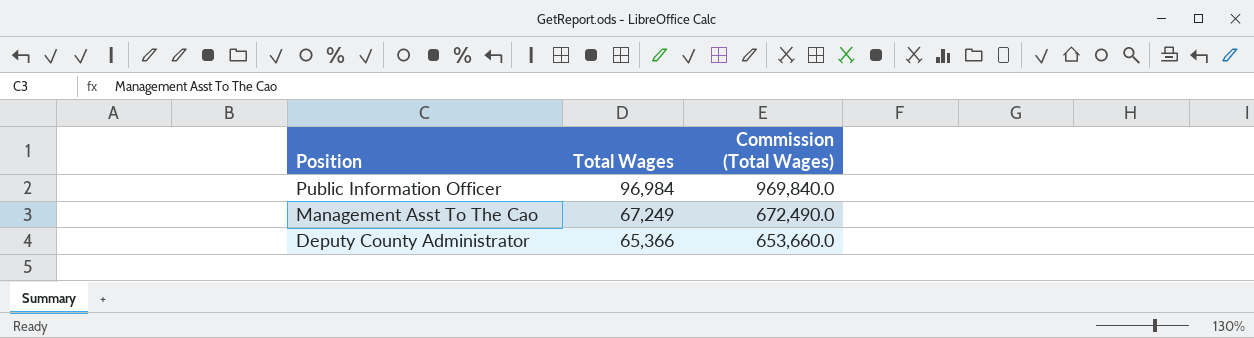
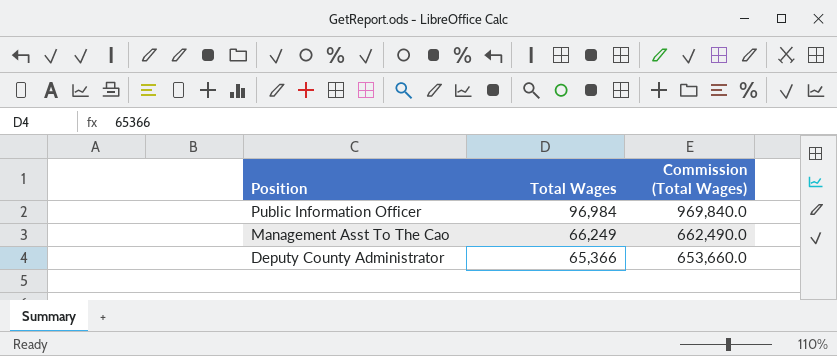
Management Asst To The Cao | Total Wages: 67,249 -> 66,249
Management Asst To The Cao | Commission (Total Wages): 672,490.0 -> 662,490.0

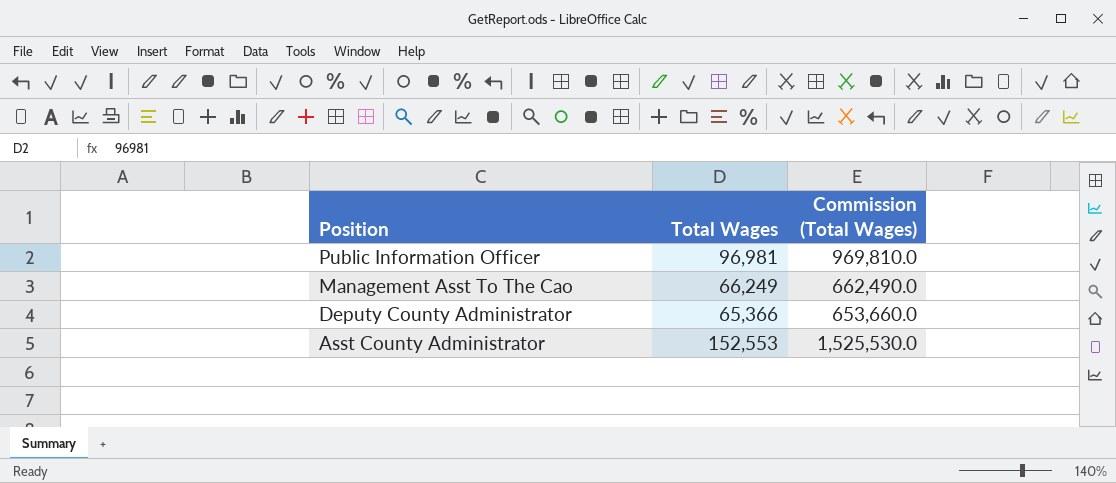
Public Information Officer | Total Wages: 96,984 -> 96,981
Public Information Officer | Commission (Total Wages): 969,840.0 -> 969,810.0
row Asst County Administrator: none -> 152,553 | 1,525,530.0

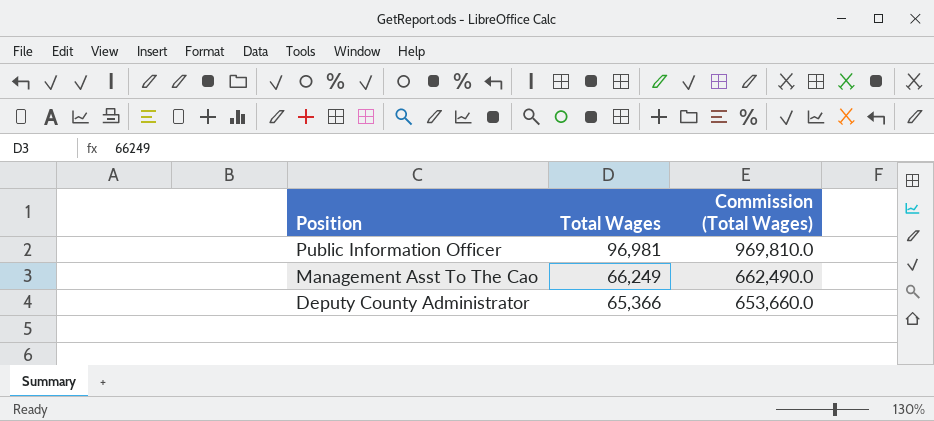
row Asst County Administrator: 152,553 | 1,525,530.0 -> none

